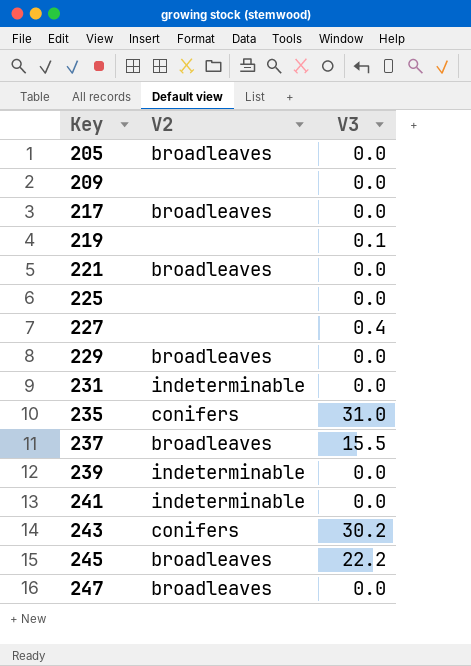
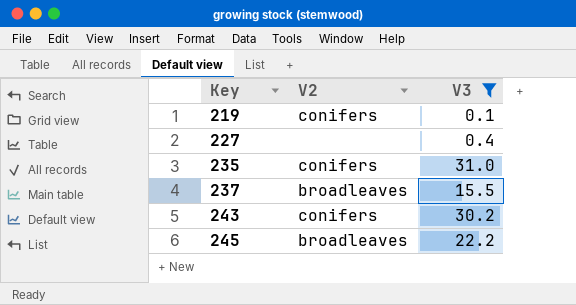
filter: none -> V3 != 0.0
219 | V2: none -> conifers

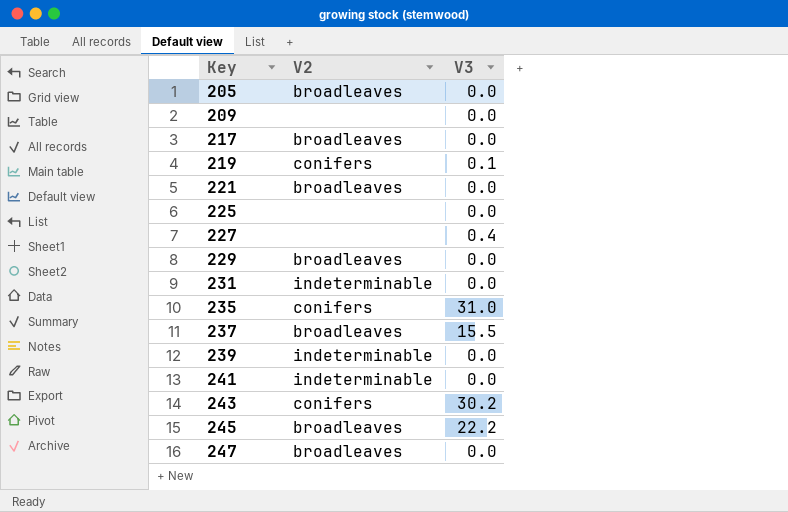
filter: V3 != 0.0 -> none

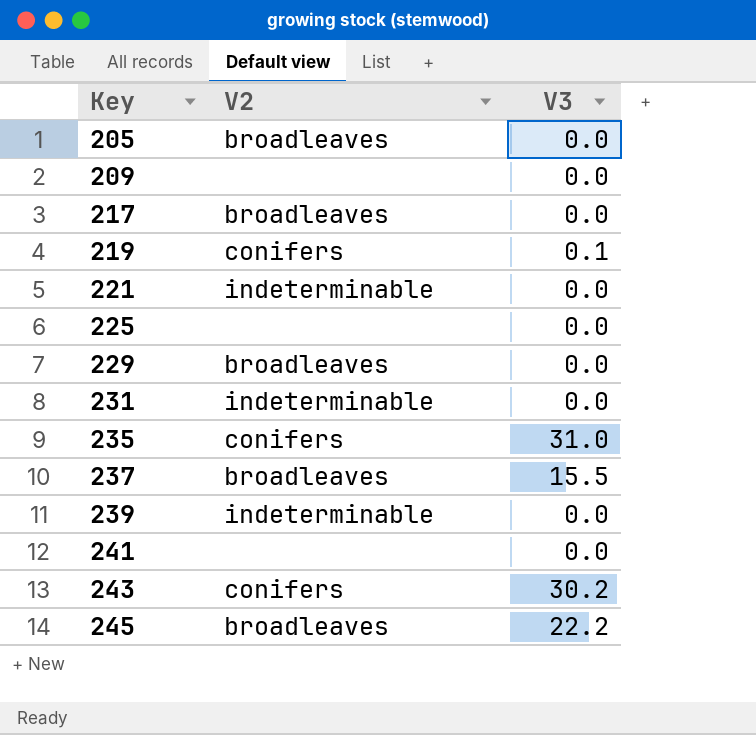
row 227: none | 0.4 -> none
row 247: broadleaves | 0.0 -> none
221 | V2: broadleaves -> indeterminable
241 | V2: indeterminable -> none

